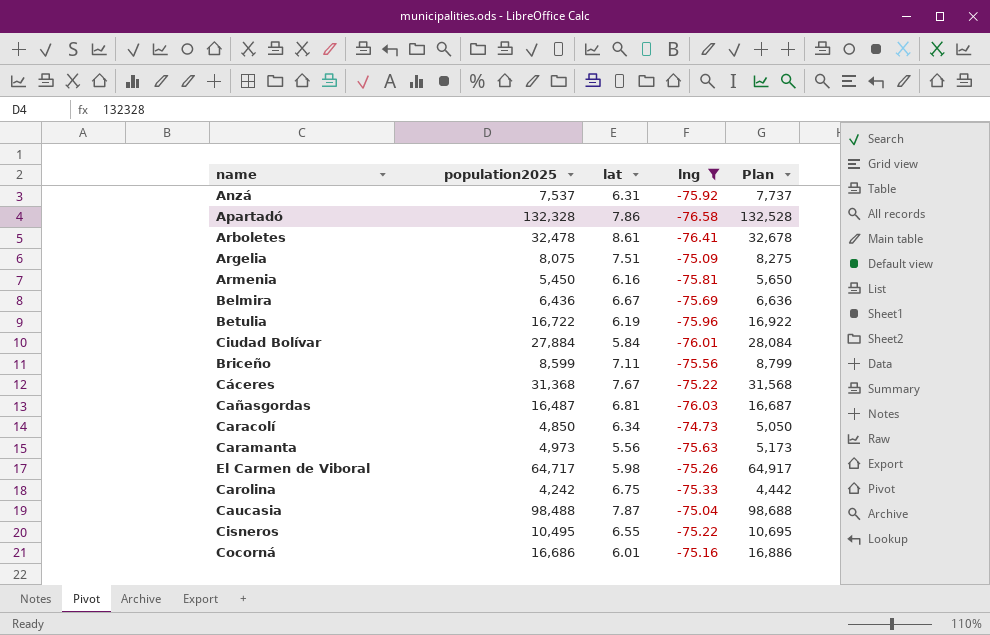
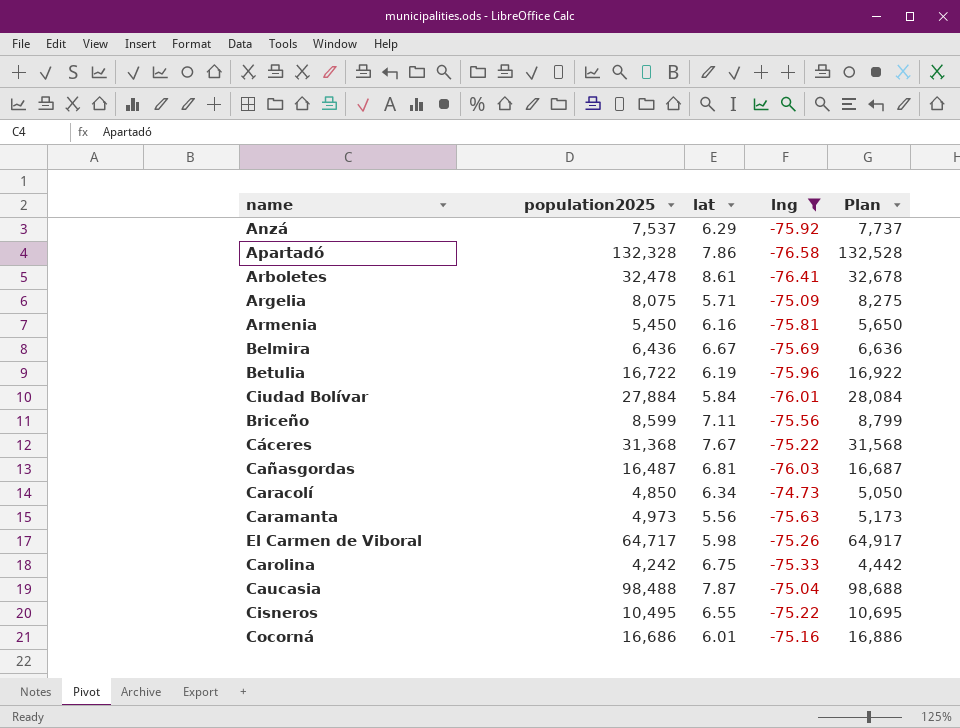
Anzá | lat: 6.31 -> 6.29
Argelia | lat: 7.51 -> 5.71

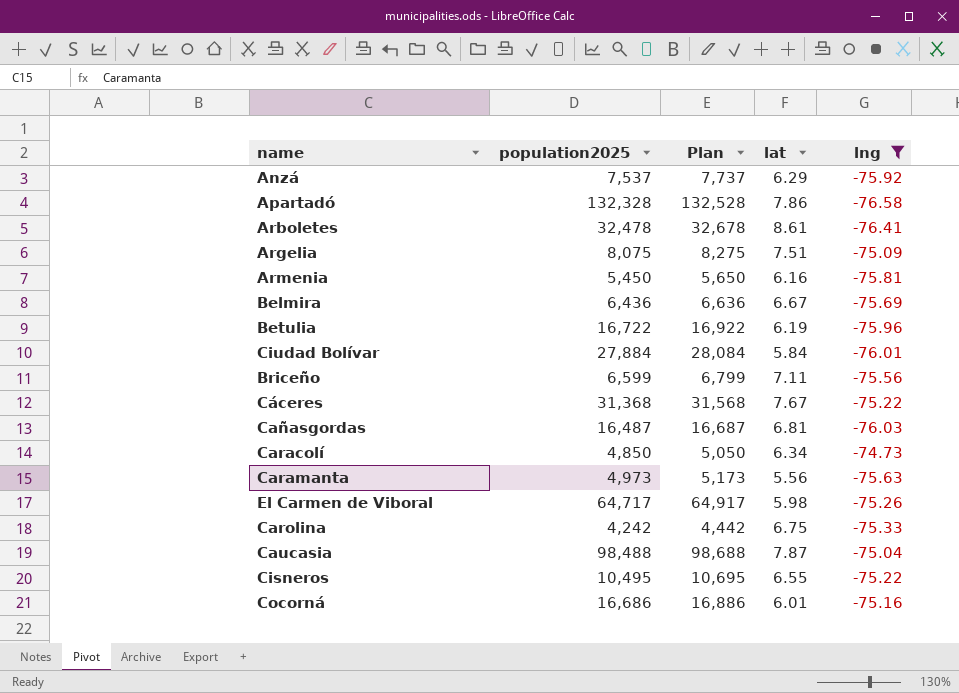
column Plan | position: 5 -> 3
Argelia | lat: 5.71 -> 7.51
Briceño | population2025: 8,599 -> 6,599
Briceño | Plan: 8,799 -> 6,799

